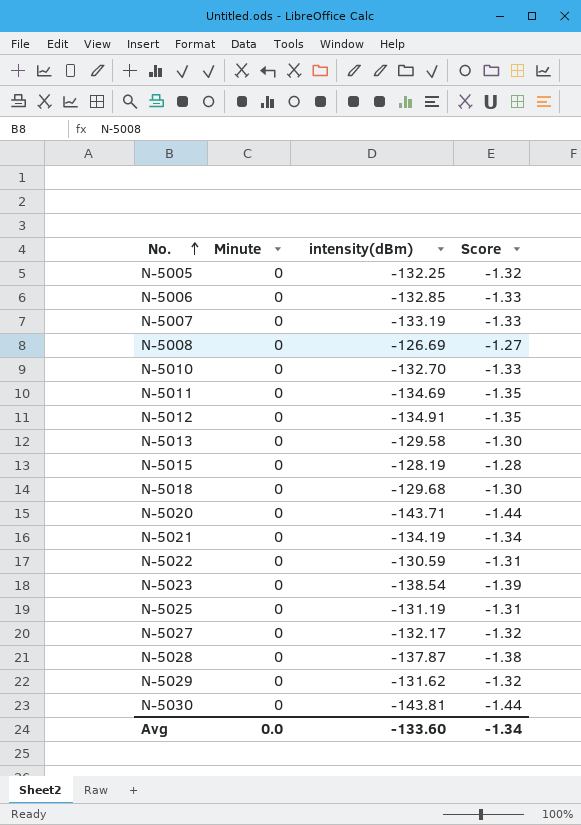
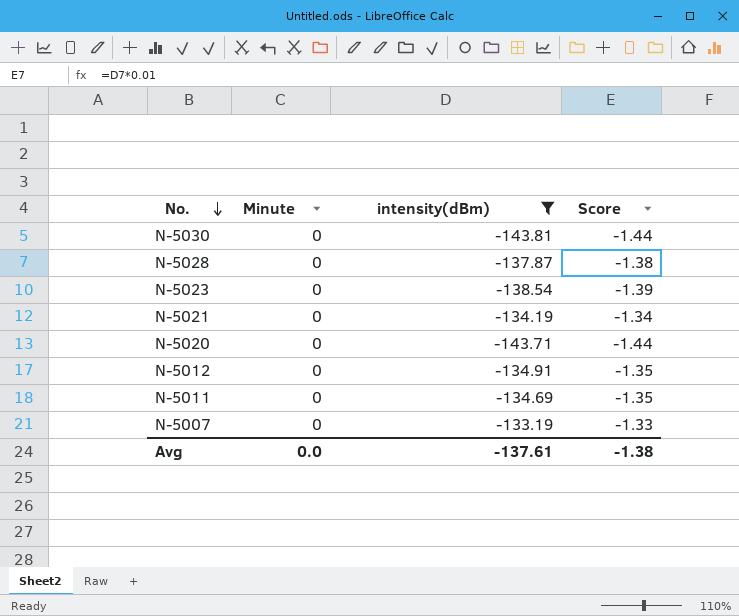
filter: none -> intensity(dBm) <= -133.19
row order: No. ascending -> No. descending
Avg | intensity(dBm): -133.60 -> -137.61
Avg | Score: -1.34 -> -1.38

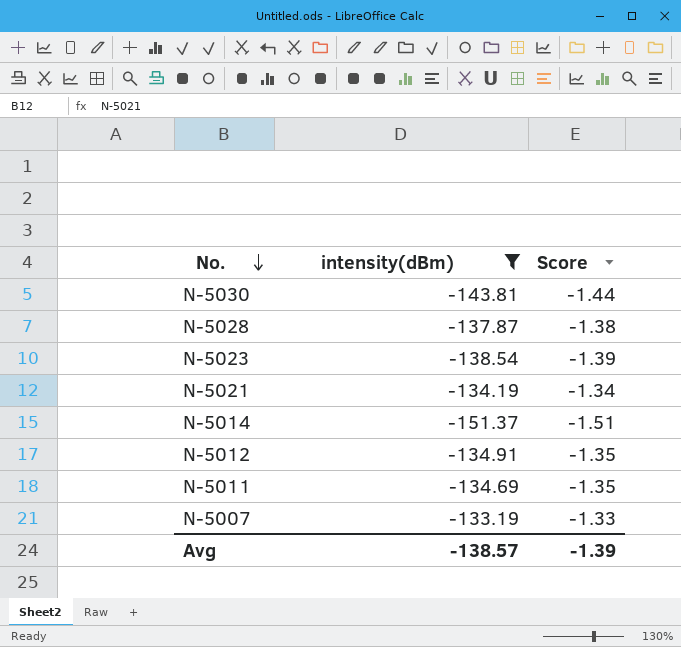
column Minute | position: 2 -> none
row N-5020: 0 | -143.71 | -1.44 -> none
row N-5014: none -> -151.37 | -1.51
Avg | intensity(dBm): -137.61 -> -138.57
Avg | Score: -1.38 -> -1.39

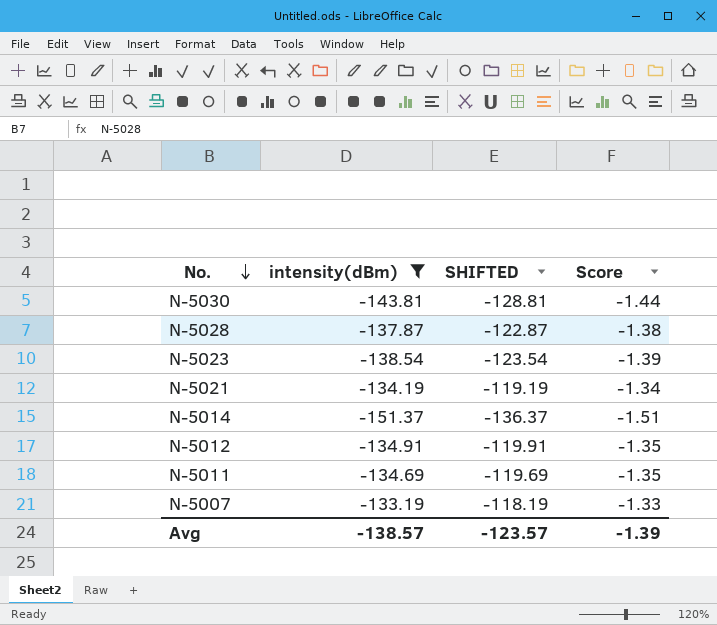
column SHIFTED | formula: none -> [intensity(dBm)] + 15

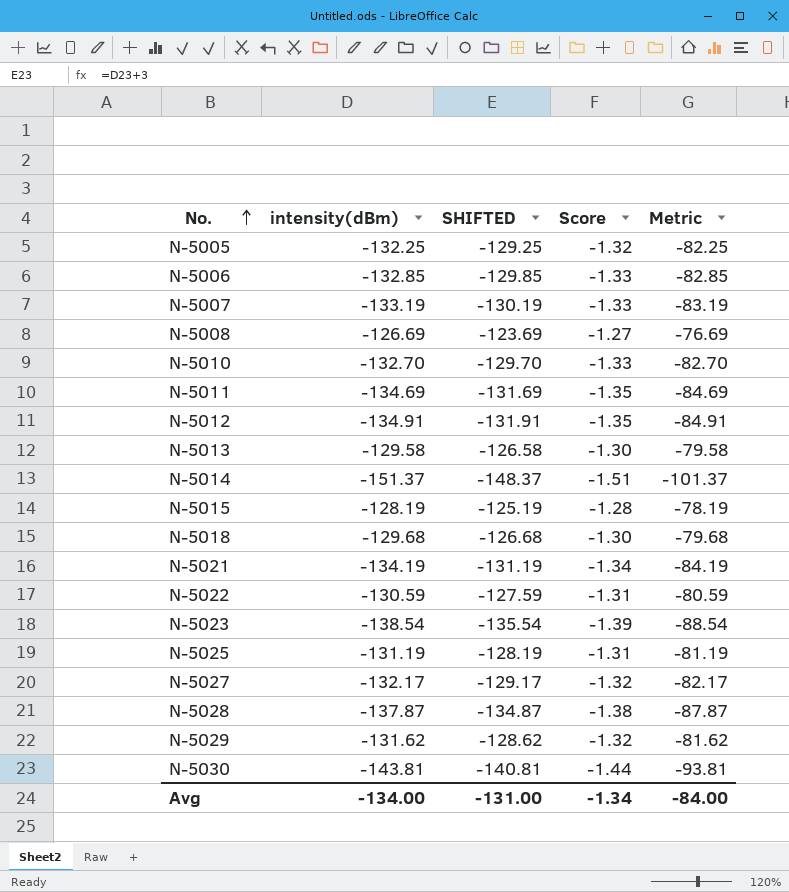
filter: intensity(dBm) <= -133.19 -> none
row order: No. descending -> No. ascending
column SHIFTED | formula: [intensity(dBm)] + 15 -> [intensity(dBm)] + 3
column Metric | formula: none -> [intensity(dBm)] + 50
Avg | intensity(dBm): -138.57 -> -134.00
Avg | SHIFTED: -123.57 -> -131.00
Avg | Score: -1.39 -> -1.34

